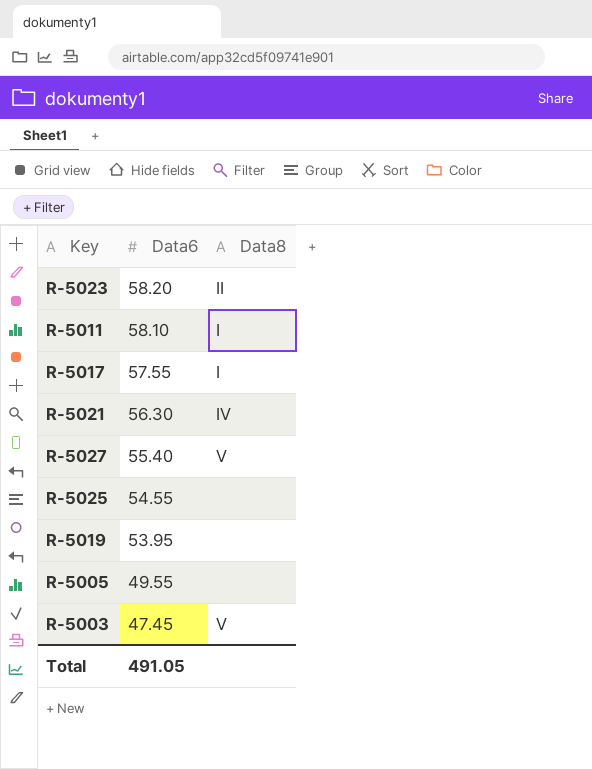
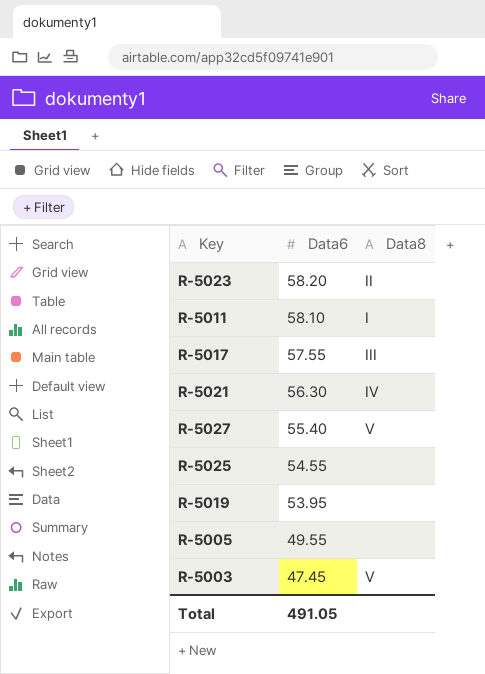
R-5017 | Data8: I -> III

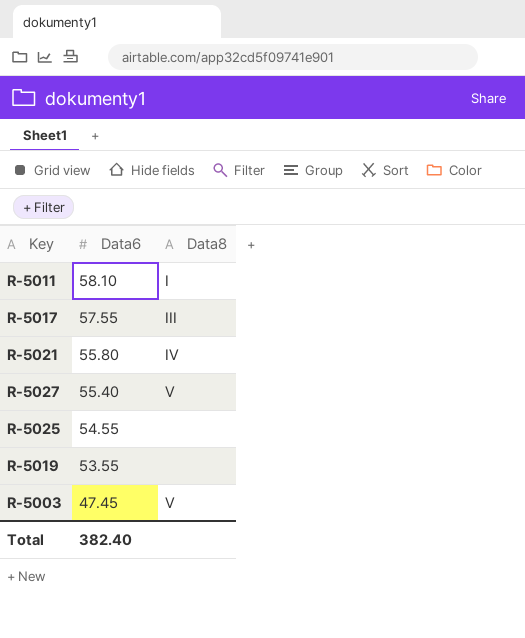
row R-5023: 58.20 | II -> none
row R-5005: 49.55 | none -> none
R-5021 | Data6: 56.30 -> 55.80
R-5019 | Data6: 53.95 -> 53.55
Total | Data6: 491.05 -> 382.40

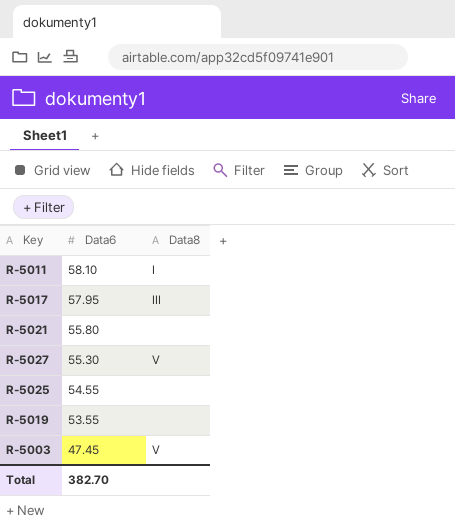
R-5017 | Data6: 57.55 -> 57.95
R-5021 | Data8: IV -> none
R-5027 | Data6: 55.40 -> 55.30
Total | Data6: 382.40 -> 382.70

